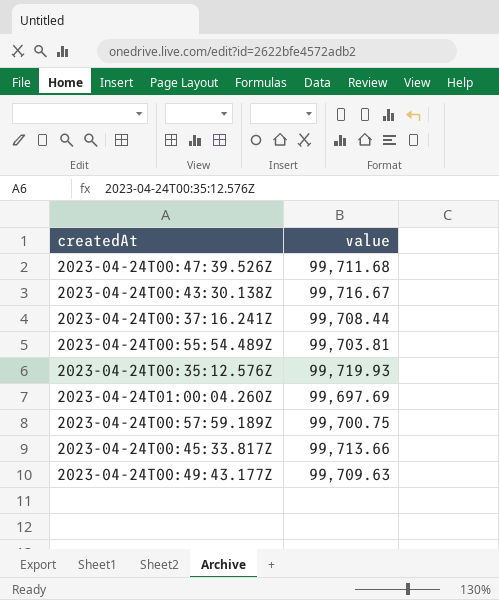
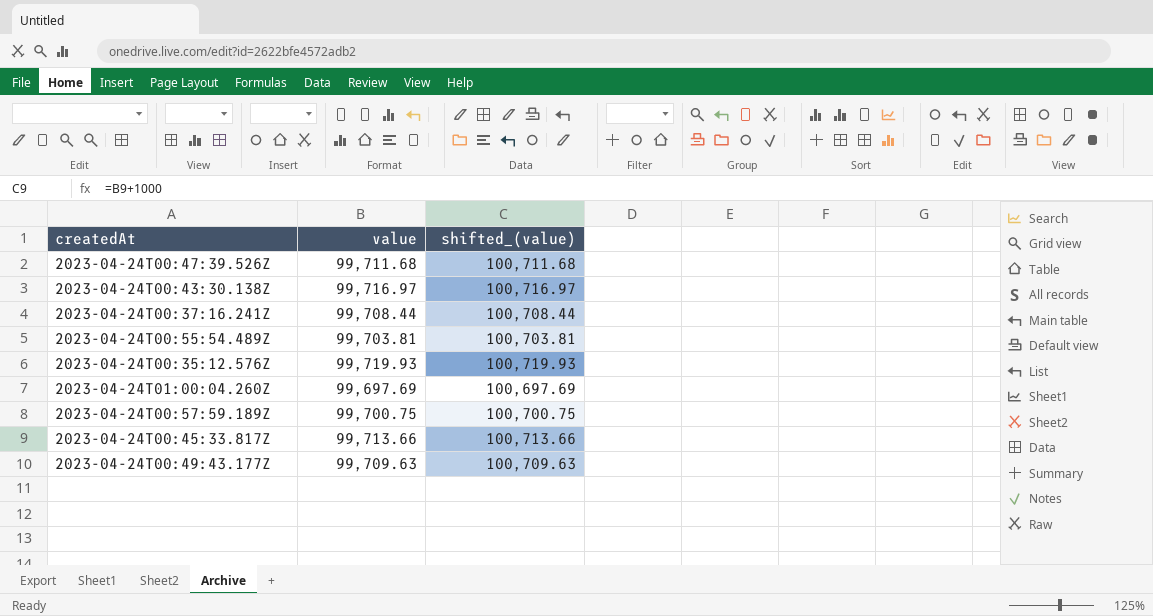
column shifted_(value) | formula: none -> [value] + 1000
2023-04-24T00:43:30.138Z | value: 99,716.67 -> 99,716.97

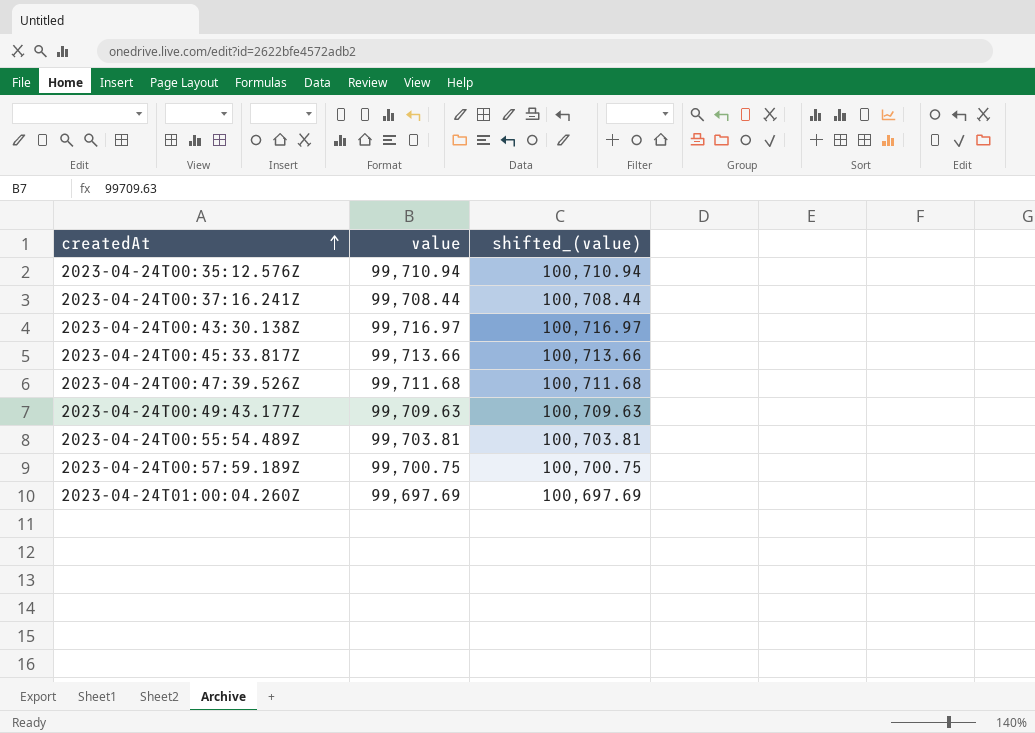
row order: none -> createdAt ascending
2023-04-24T00:35:12.576Z | value: 99,719.93 -> 99,710.94
2023-04-24T00:35:12.576Z | shifted_(value): 100,719.93 -> 100,710.94

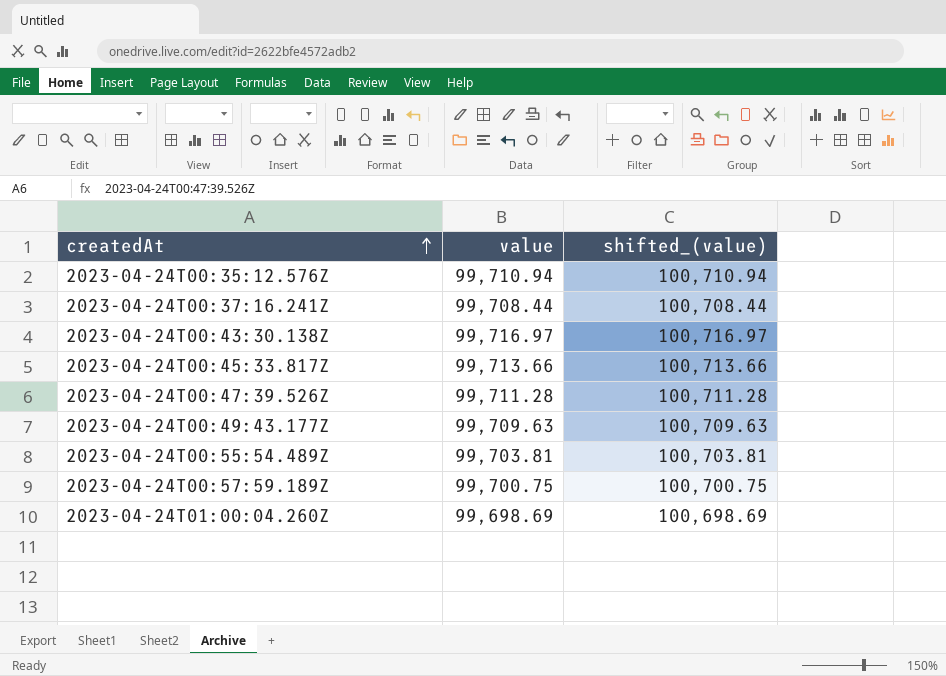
2023-04-24T00:47:39.526Z | value: 99,711.68 -> 99,711.28
2023-04-24T00:47:39.526Z | shifted_(value): 100,711.68 -> 100,711.28
2023-04-24T01:00:04.260Z | value: 99,697.69 -> 99,698.69
2023-04-24T01:00:04.260Z | shifted_(value): 100,697.69 -> 100,698.69

